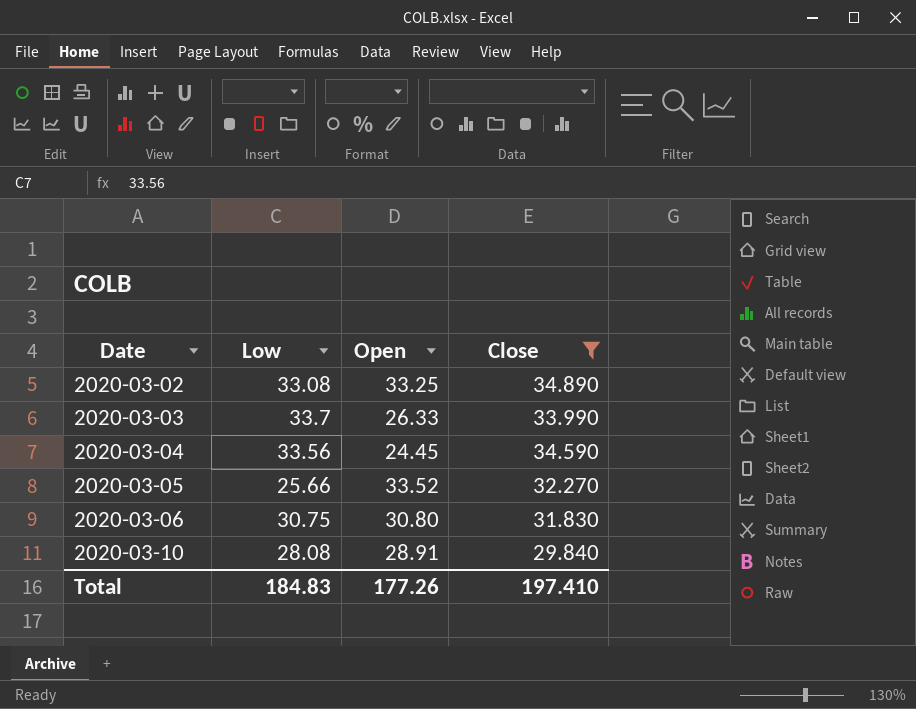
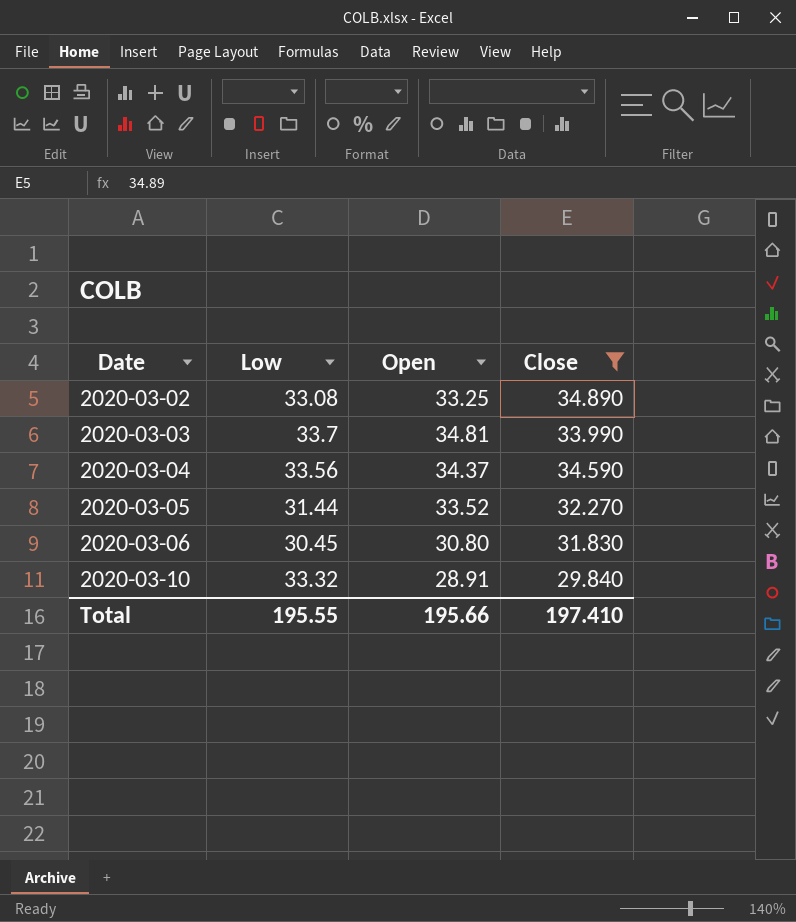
2020-03-03 | Open: 26.33 -> 34.81
2020-03-04 | Open: 24.45 -> 34.37
2020-03-05 | Low: 25.66 -> 31.44
2020-03-06 | Low: 30.75 -> 30.45
2020-03-10 | Low: 28.08 -> 33.32
Total | Low: 184.83 -> 195.55
Total | Open: 177.26 -> 195.66

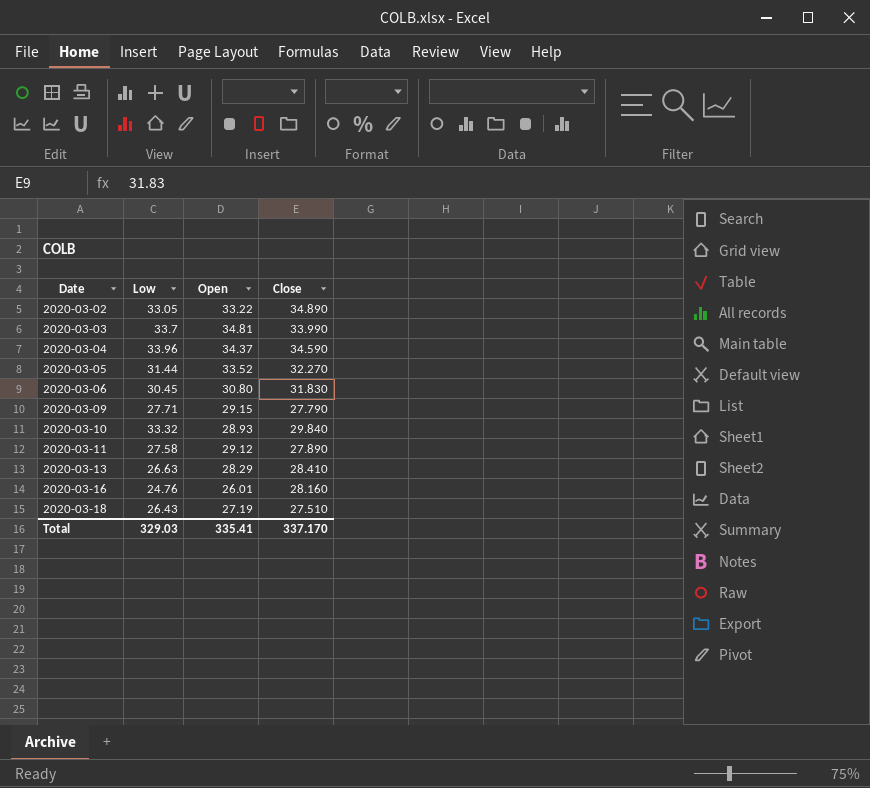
filter: Close >= 29.840 -> none
2020-03-02 | Low: 33.08 -> 33.05
2020-03-02 | Open: 33.25 -> 33.22
2020-03-04 | Low: 33.56 -> 33.96
2020-03-10 | Open: 28.91 -> 28.93
Total | Low: 195.55 -> 329.03
Total | Open: 195.66 -> 335.41
Total | Close: 197.410 -> 337.170

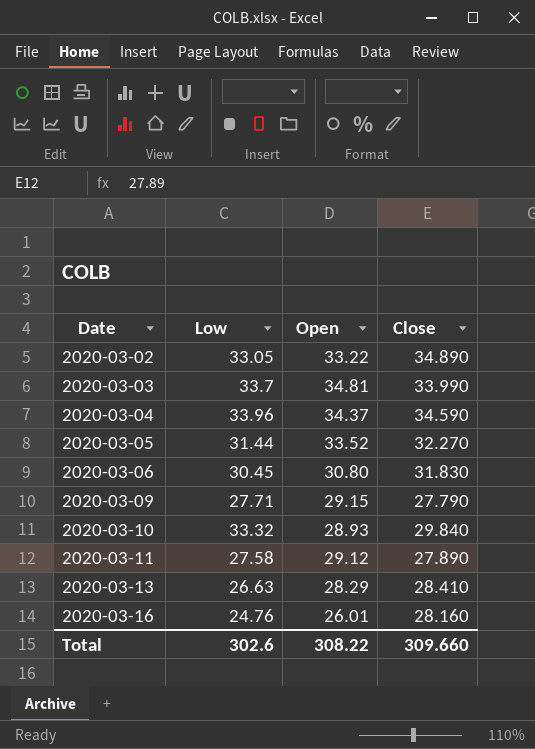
row 2020-03-18: 26.43 | 27.19 | 27.510 -> none
Total | Low: 329.03 -> 302.6
Total | Open: 335.41 -> 308.22
Total | Close: 337.170 -> 309.660

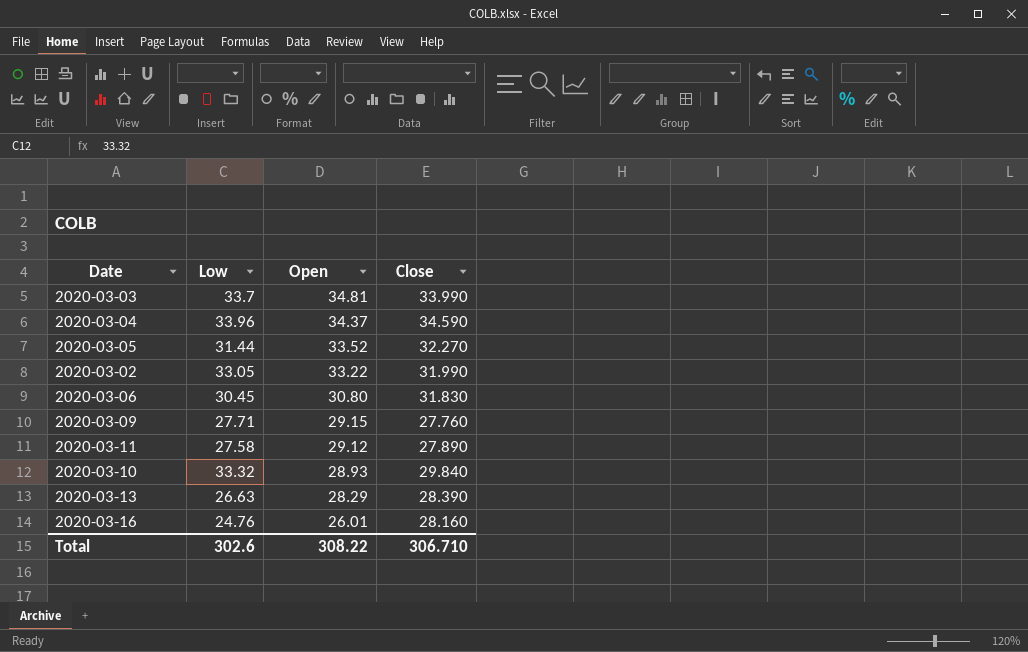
row order: Date ascending -> Open descending
2020-03-02 | Close: 34.890 -> 31.990
2020-03-09 | Close: 27.790 -> 27.760
2020-03-13 | Close: 28.410 -> 28.390
Total | Close: 309.660 -> 306.710

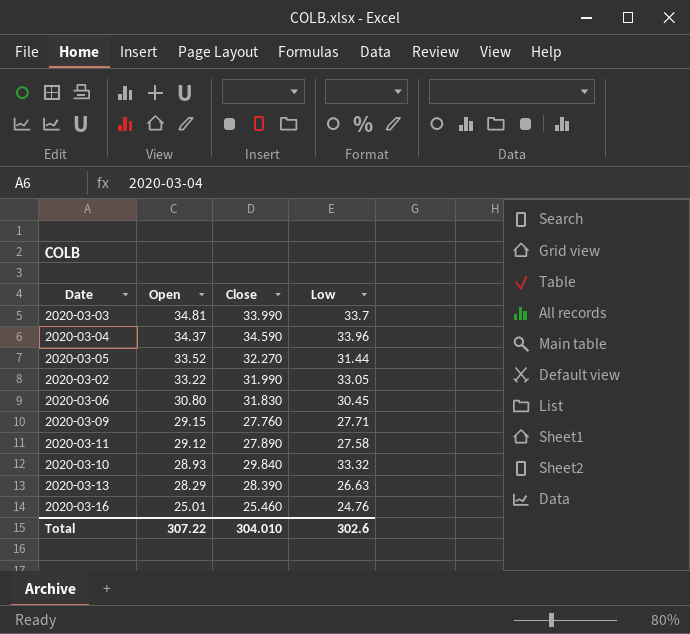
column Low | position: 2 -> 4
2020-03-16 | Open: 26.01 -> 25.01
2020-03-16 | Close: 28.160 -> 25.460
Total | Open: 308.22 -> 307.22
Total | Close: 306.710 -> 304.010

